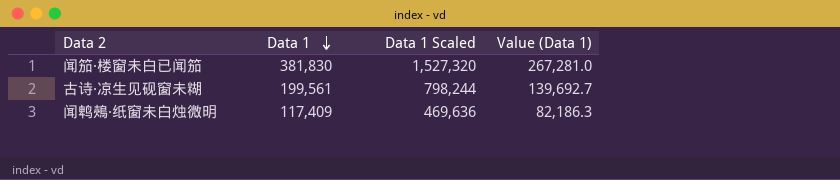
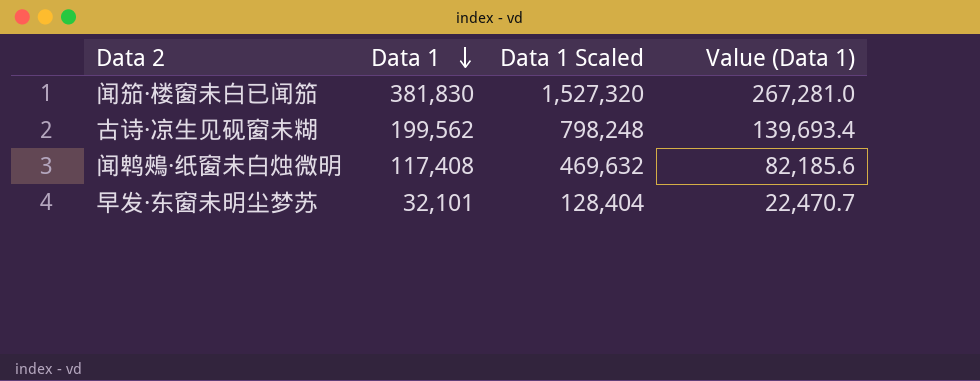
古诗·凉生见砚窗未糊 | Data 1: 199,561 -> 199,562
古诗·凉生见砚窗未糊 | Data 1 Scaled: 798,244 -> 798,248
古诗·凉生见砚窗未糊 | Value (Data 1): 139,692.7 -> 139,693.4
闻鹎鵊·纸窗未白烛微明 | Data 1: 117,409 -> 117,408
闻鹎鵊·纸窗未白烛微明 | Data 1 Scaled: 469,636 -> 469,632
闻鹎鵊·纸窗未白烛微明 | Value (Data 1): 82,186.3 -> 82,185.6
row 早发·东窗未明尘梦苏: none -> 32,101 | 128,404 | 22,470.7

